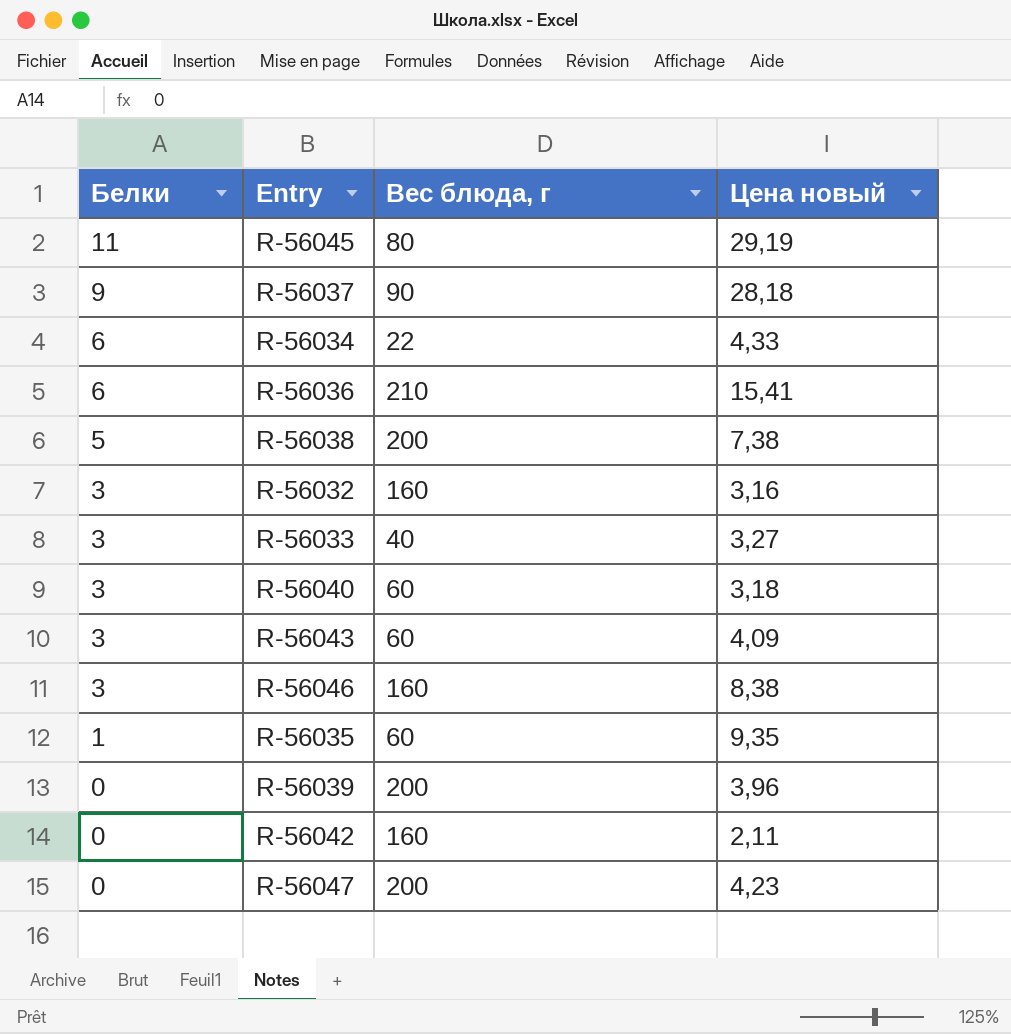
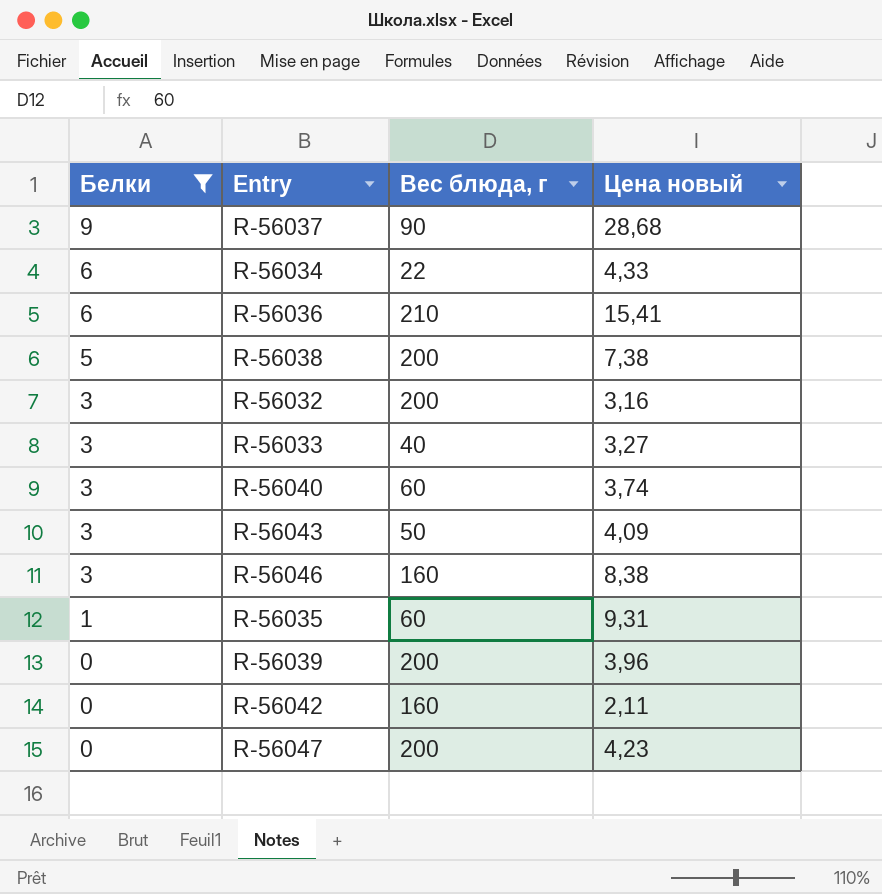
filter: none -> Белки != 11
R-56037 | Цена новый: 28,18 -> 28,68
R-56032 | Вес блюда, г: 160 -> 200
R-56040 | Цена новый: 3,18 -> 3,74
R-56043 | Вес блюда, г: 60 -> 50
R-56035 | Цена новый: 9,35 -> 9,31

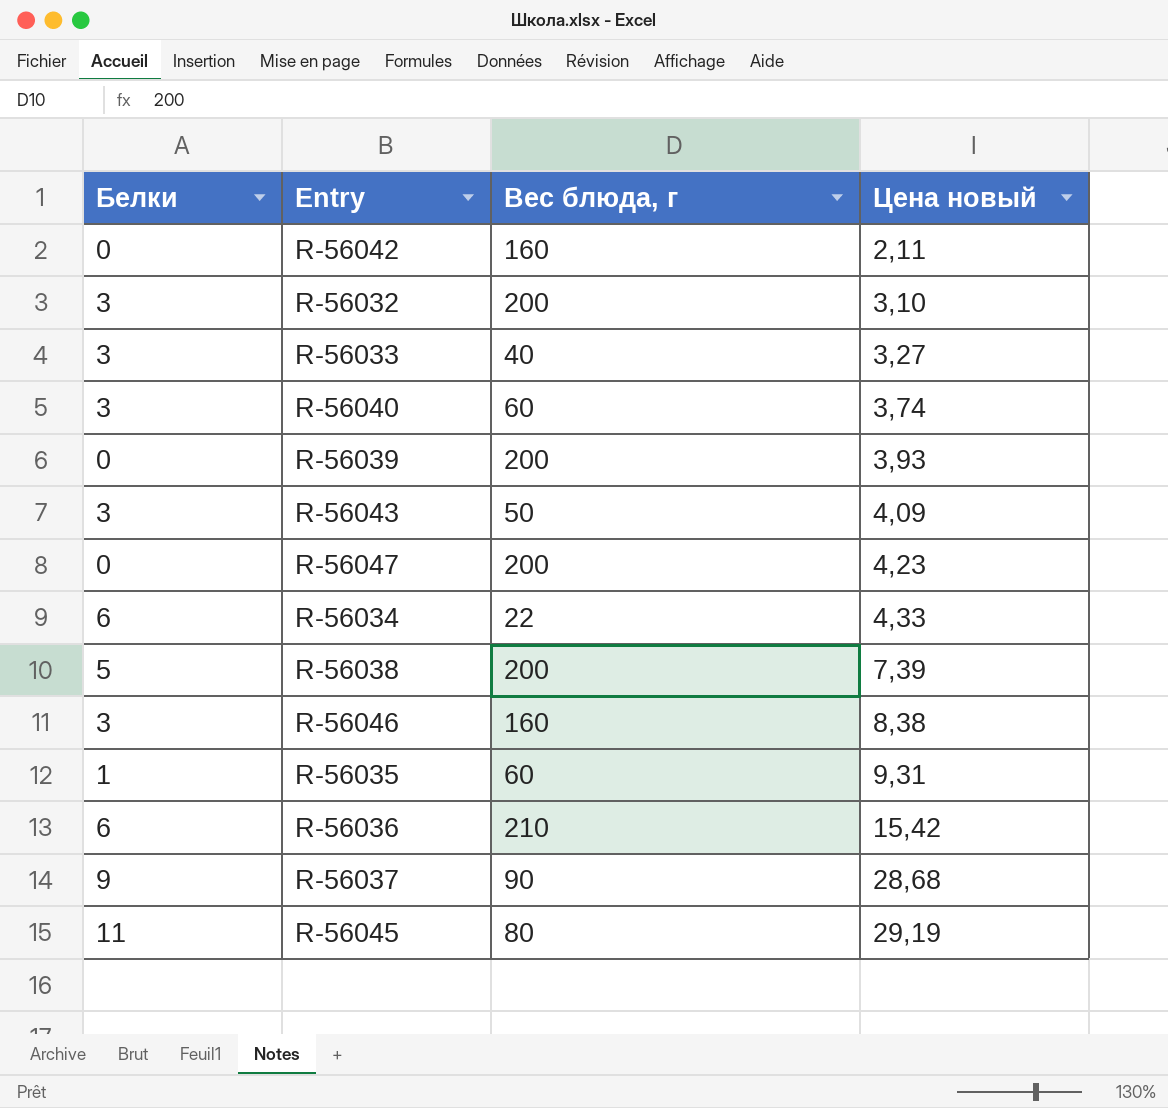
filter: Белки != 11 -> none
row order: Белки descending -> Цена новый ascending
R-56032 | Цена новый: 3,16 -> 3,10
R-56039 | Цена новый: 3,96 -> 3,93
R-56038 | Цена новый: 7,38 -> 7,39
R-56036 | Цена новый: 15,41 -> 15,42

